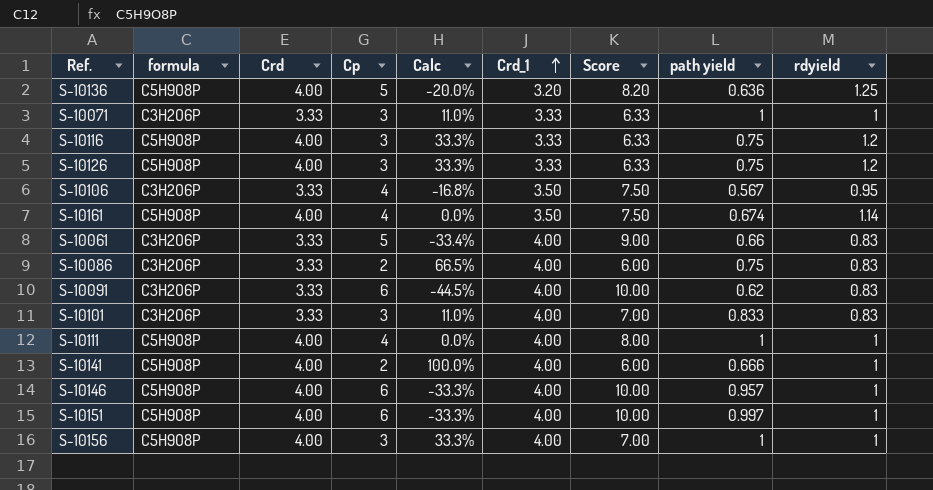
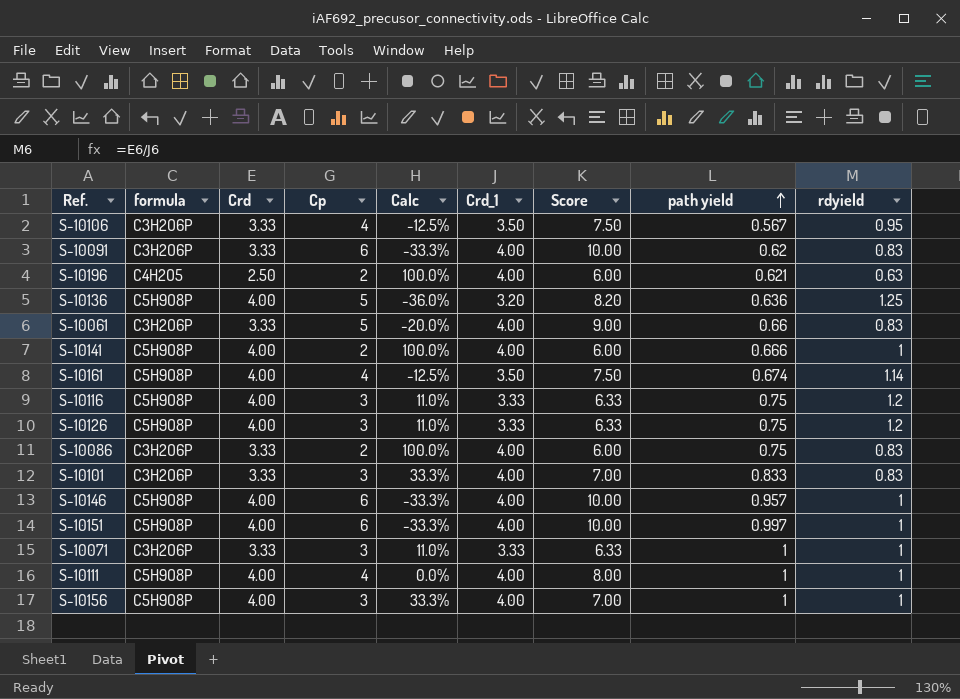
row order: Crd_1 ascending -> path yield ascending
column Calc | formula: ([Crd] - [Cp]) / [Cp] -> ([Crd_1] - [Cp]) / [Cp]
row S-10196: none -> C4H2O5 | 2.50 | 2 | 100.0% | 4.00 | 6.00 | 0.621 | 0.63

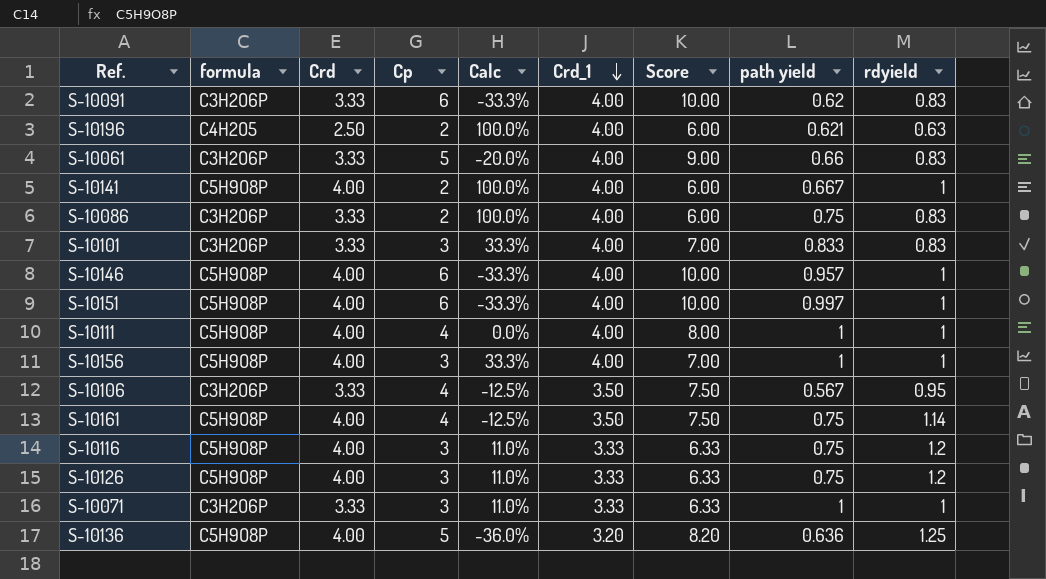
row order: path yield ascending -> Crd_1 descending
S-10141 | path yield: 0.666 -> 0.667
S-10161 | path yield: 0.674 -> 0.75

